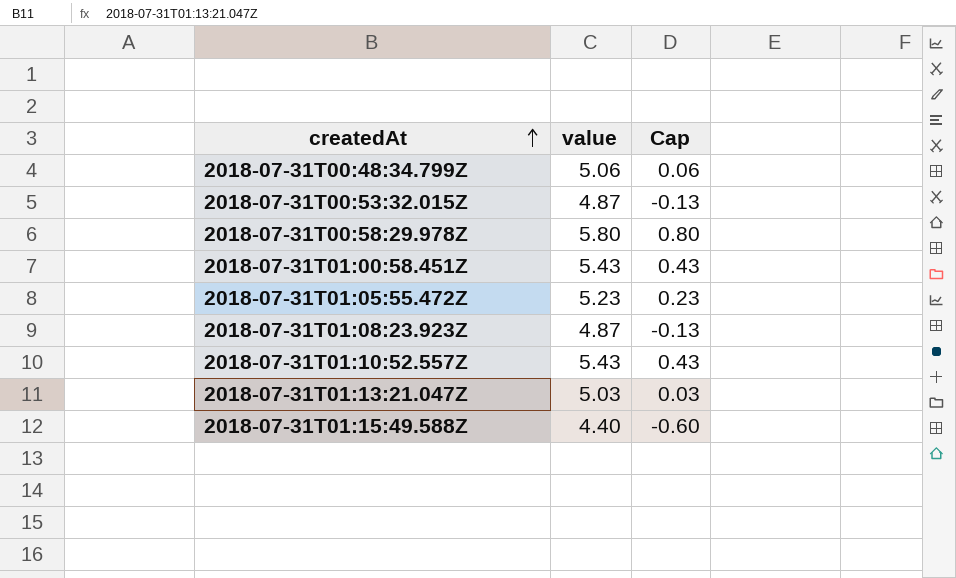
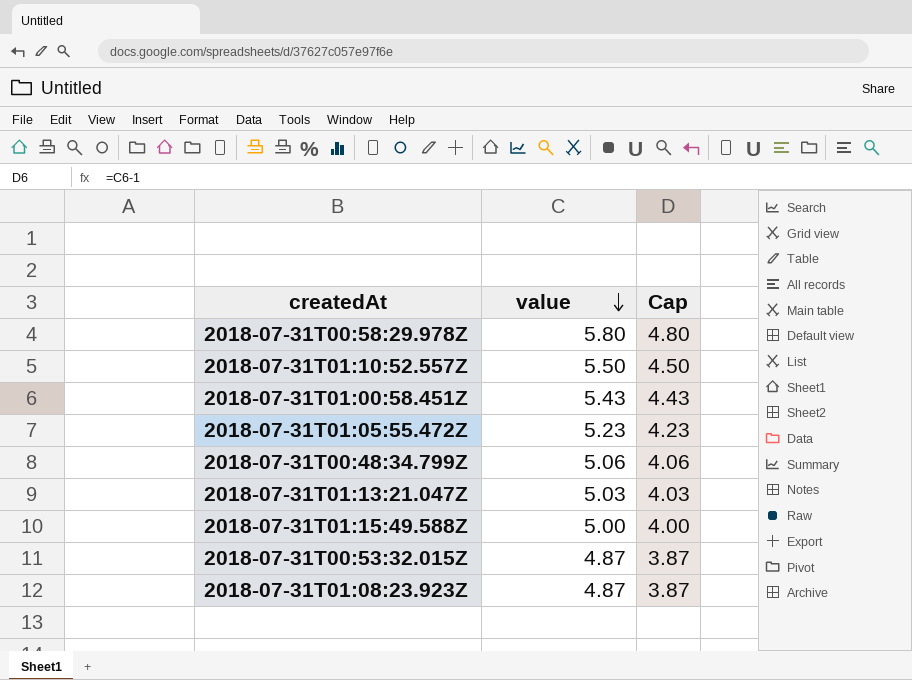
row order: createdAt ascending -> value descending
column Cap | formula: [value] - 5 -> [value] - 1
2018-07-31T01:10:52.557Z | value: 5.43 -> 5.50
2018-07-31T01:15:49.588Z | value: 4.40 -> 5.00

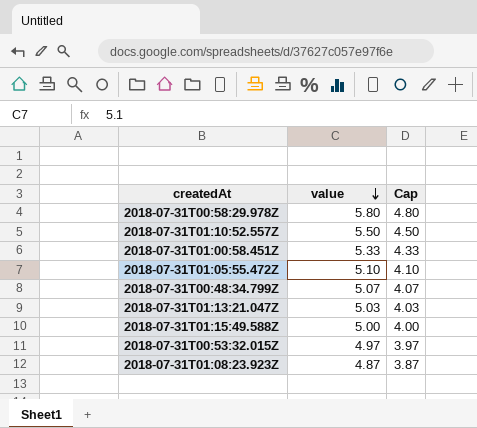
2018-07-31T01:00:58.451Z | value: 5.43 -> 5.33
2018-07-31T01:00:58.451Z | Cap: 4.43 -> 4.33
2018-07-31T01:05:55.472Z | value: 5.23 -> 5.10
2018-07-31T01:05:55.472Z | Cap: 4.23 -> 4.10
2018-07-31T00:48:34.799Z | value: 5.06 -> 5.07
2018-07-31T00:48:34.799Z | Cap: 4.06 -> 4.07
2018-07-31T00:53:32.015Z | value: 4.87 -> 4.97
2018-07-31T00:53:32.015Z | Cap: 3.87 -> 3.97

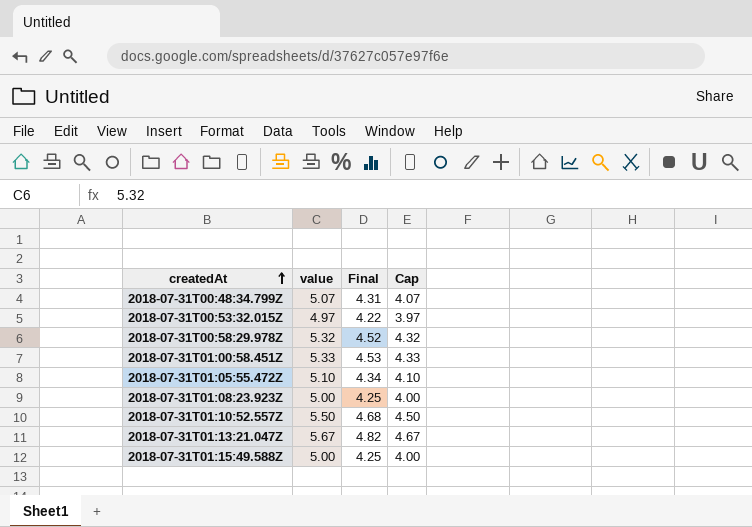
row order: value descending -> createdAt ascending
column Final | formula: none -> [value] * 0.85
2018-07-31T00:58:29.978Z | value: 5.80 -> 5.32
2018-07-31T00:58:29.978Z | Cap: 4.80 -> 4.32
2018-07-31T01:08:23.923Z | value: 4.87 -> 5.00
2018-07-31T01:08:23.923Z | Cap: 3.87 -> 4.00
2018-07-31T01:13:21.047Z | value: 5.03 -> 5.67
2018-07-31T01:13:21.047Z | Cap: 4.03 -> 4.67

